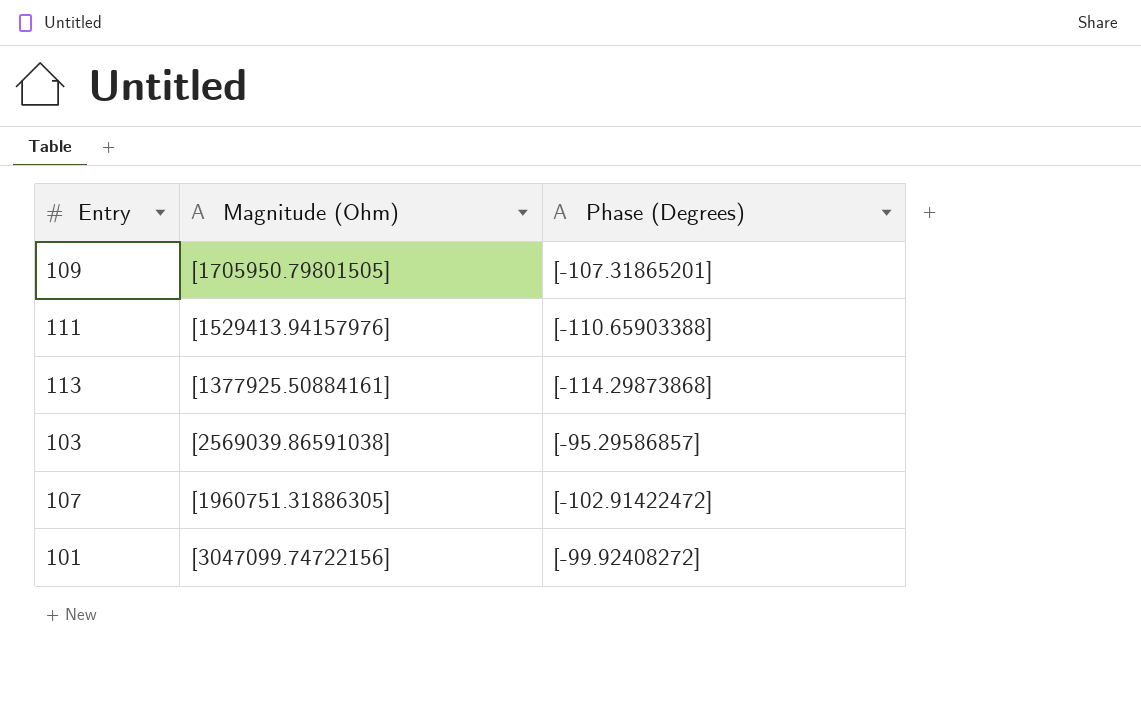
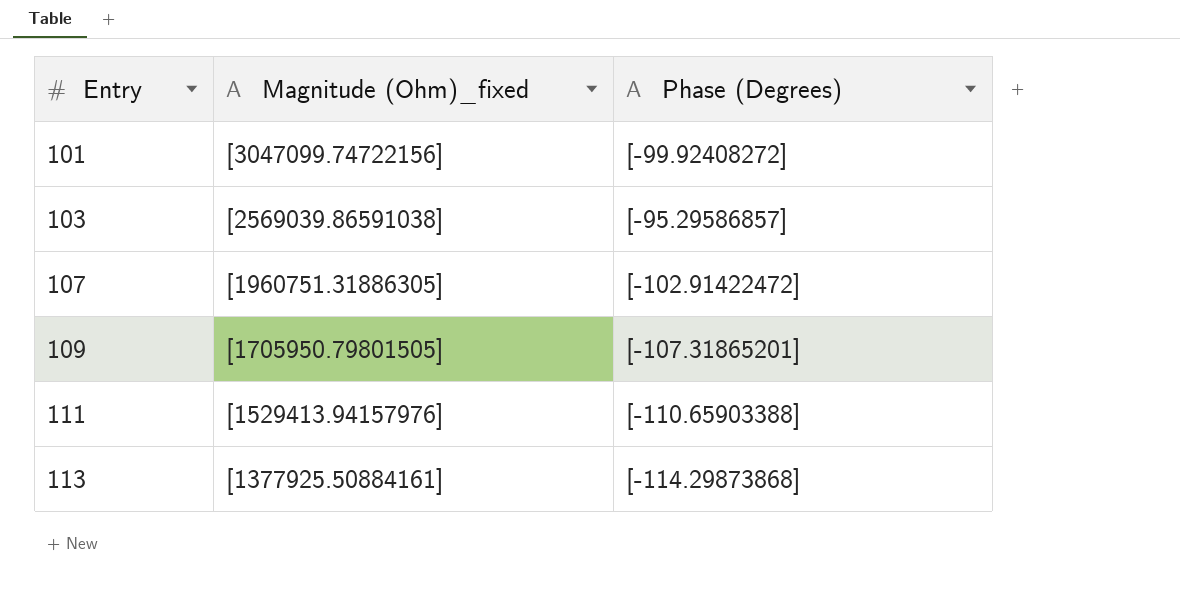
row order: none -> Entry ascending
column name: Magnitude (Ohm) -> Magnitude (Ohm)_fixed

